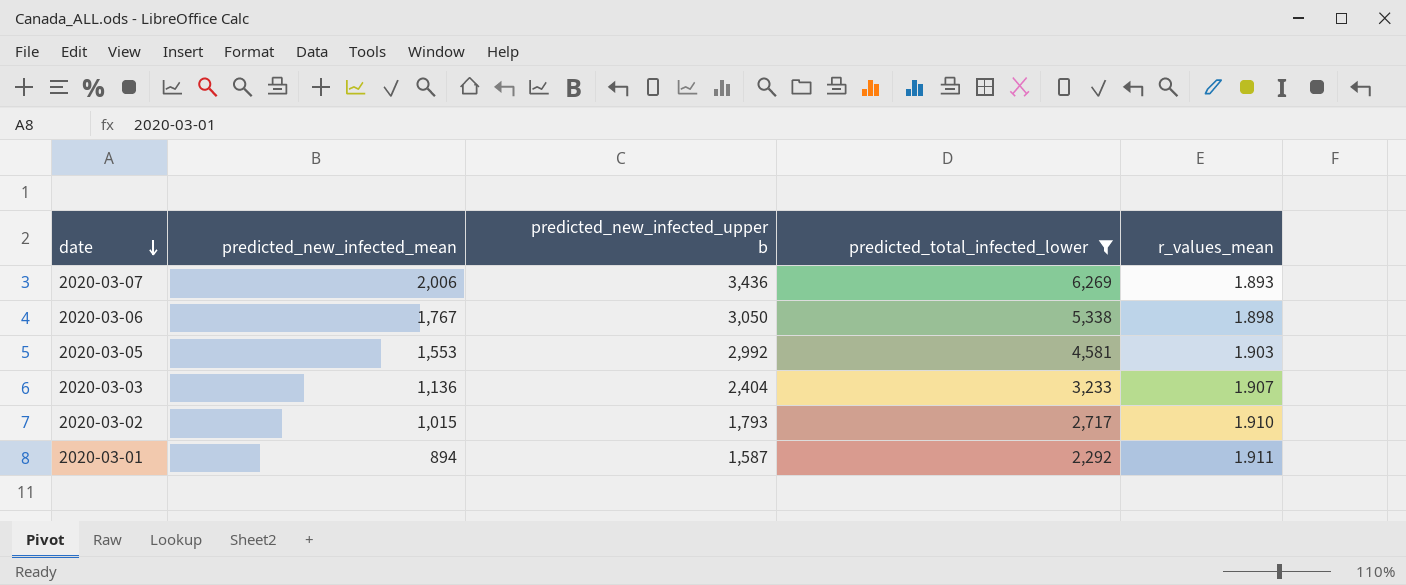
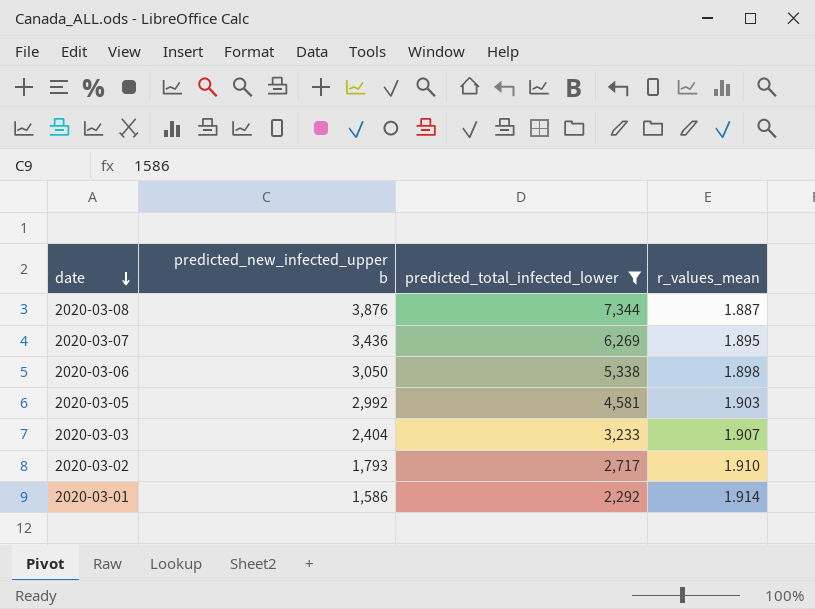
column predicted_new_infected_mean | position: 2 -> none
row 2020-03-08: none -> 3,876 | 7,344 | 1.887
2020-03-07 | r_values_mean: 1.893 -> 1.895
2020-03-01 | predicted_new_infected_upper b: 1,587 -> 1,586
2020-03-01 | r_values_mean: 1.911 -> 1.914

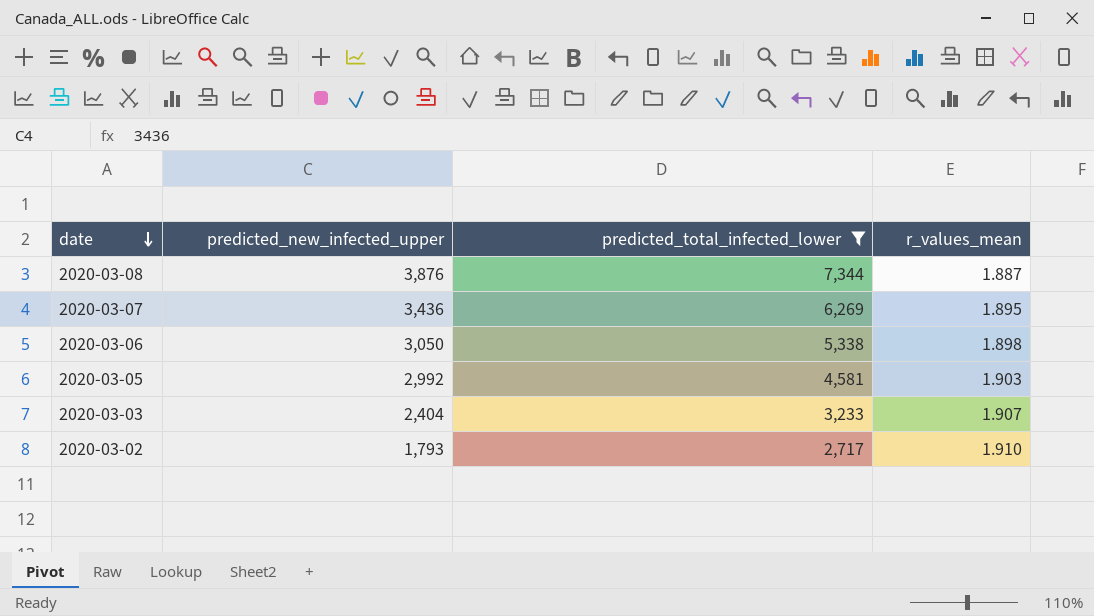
column name: predicted_new_infected_upper b -> predicted_new_infected_upper
row 2020-03-01: 1,586 | 2,292 | 1.914 -> none

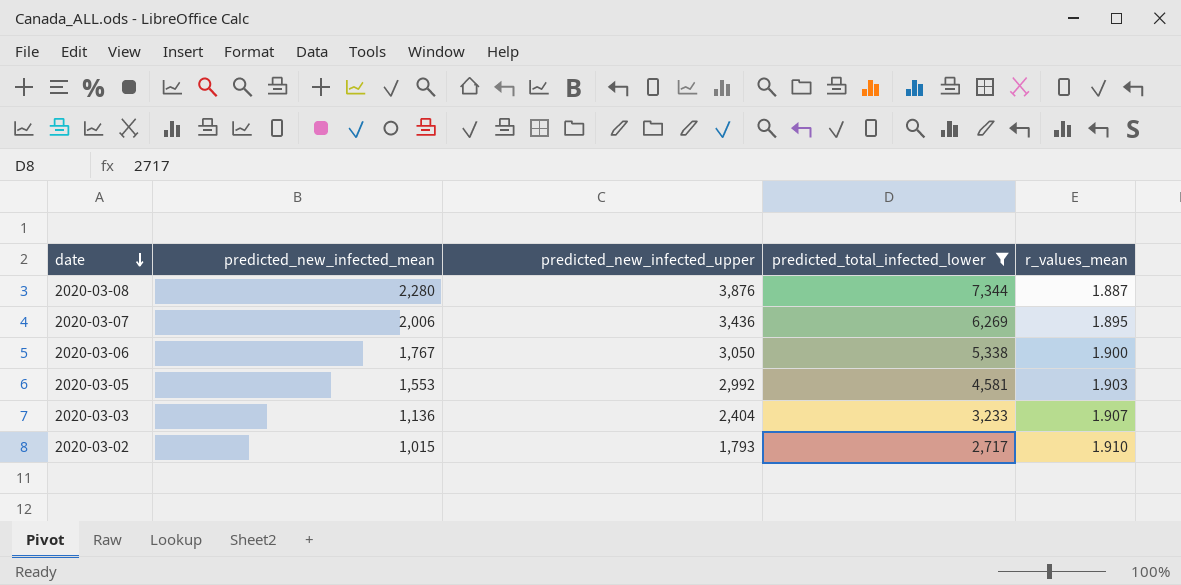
column predicted_new_infected_mean | position: none -> 2
2020-03-06 | r_values_mean: 1.898 -> 1.900

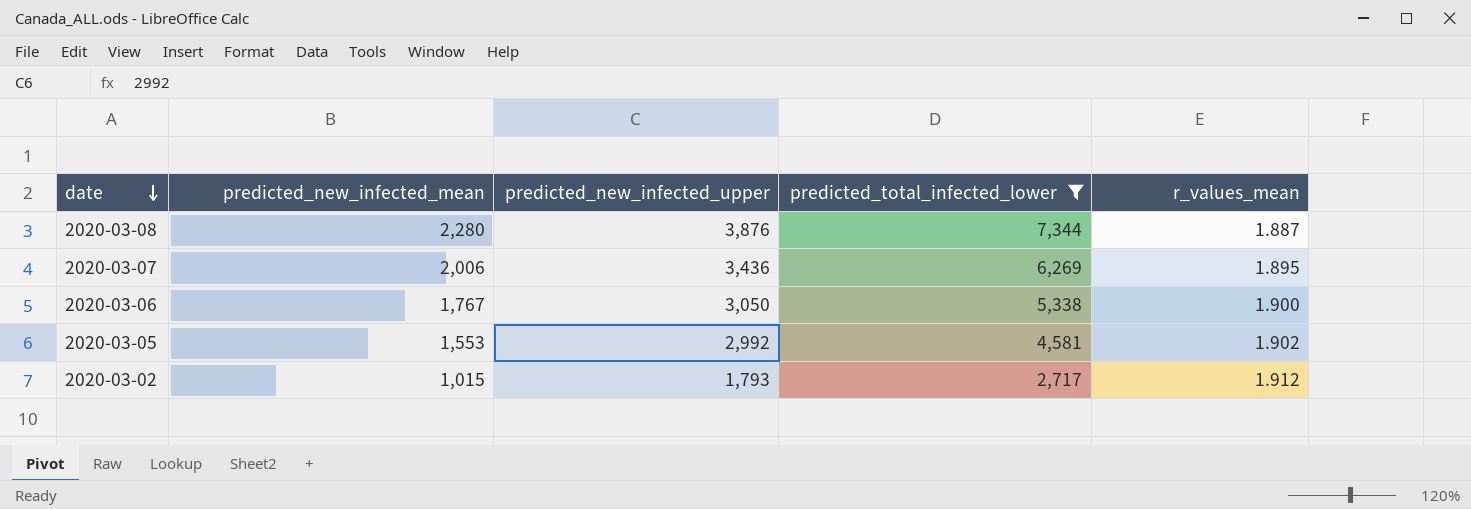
row 2020-03-03: 1,136 | 2,404 | 3,233 | 1.907 -> none
2020-03-05 | r_values_mean: 1.903 -> 1.902
2020-03-02 | r_values_mean: 1.910 -> 1.912

